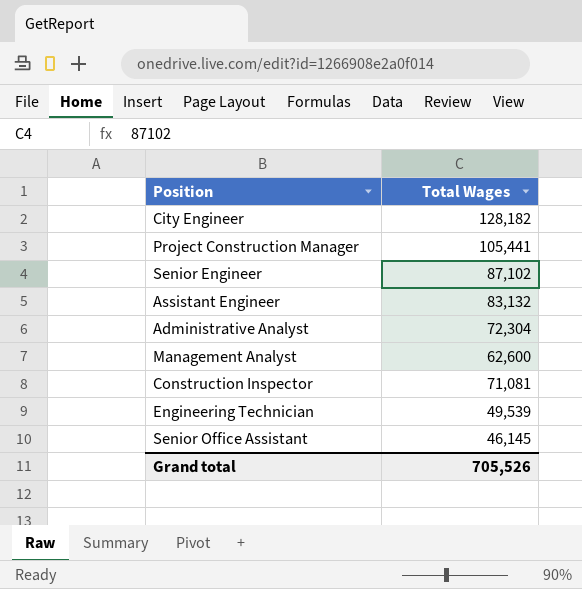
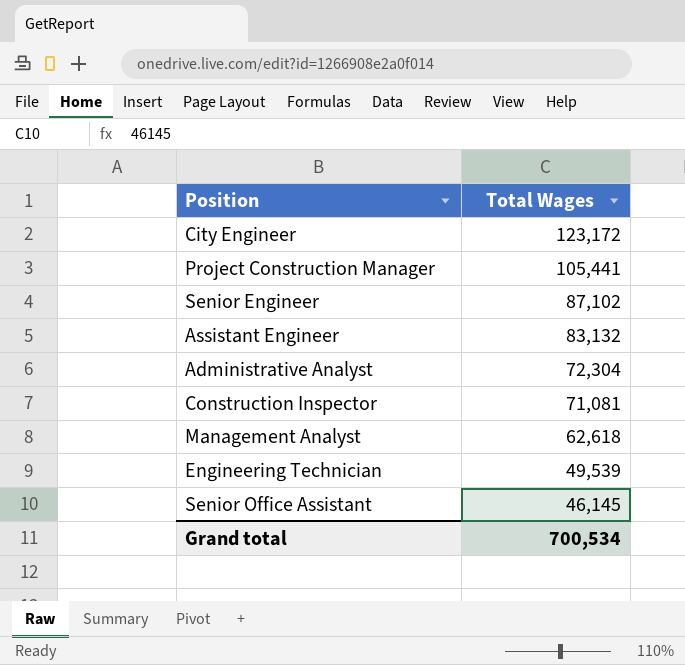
row order: none -> Total Wages descending
City Engineer | Total Wages: 128,182 -> 123,172
Management Analyst | Total Wages: 62,600 -> 62,618
Grand total | Total Wages: 705,526 -> 700,534

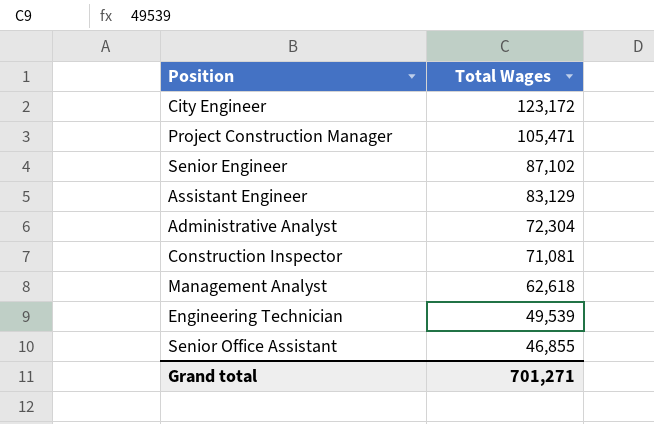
Project Construction Manager | Total Wages: 105,441 -> 105,471
Assistant Engineer | Total Wages: 83,132 -> 83,129
Senior Office Assistant | Total Wages: 46,145 -> 46,855
Grand total | Total Wages: 700,534 -> 701,271

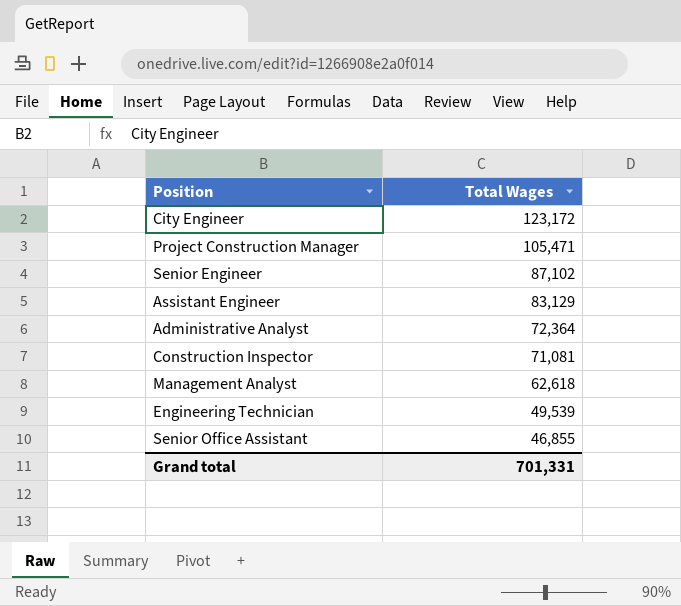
Administrative Analyst | Total Wages: 72,304 -> 72,364
Grand total | Total Wages: 701,271 -> 701,331

